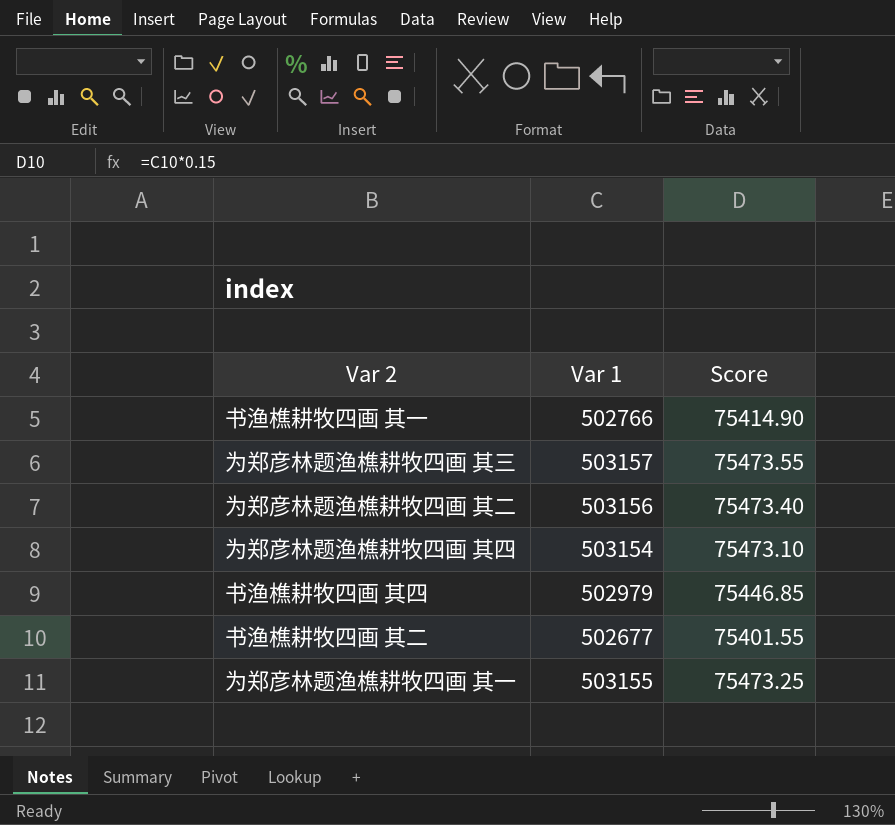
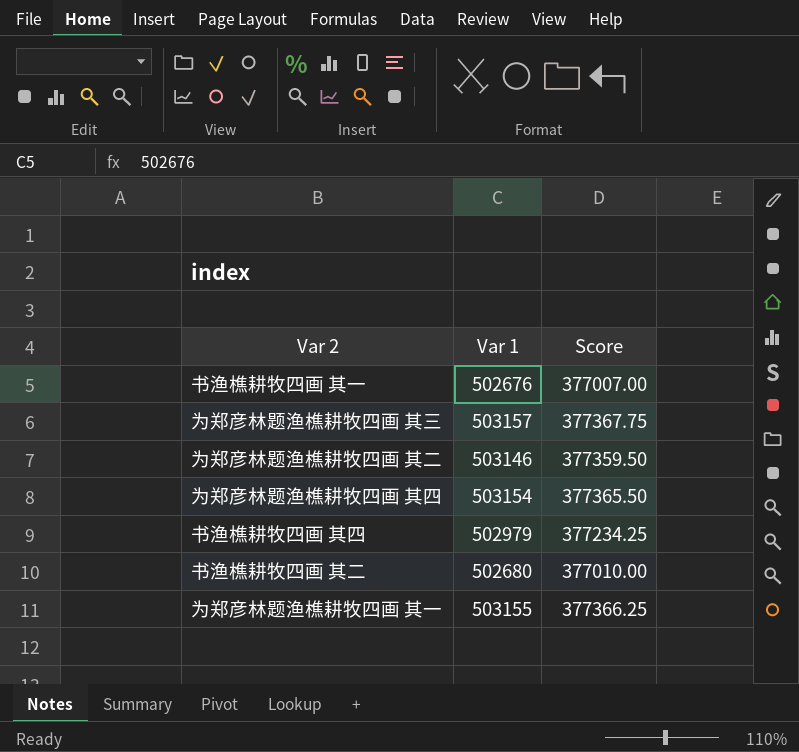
column Score | formula: [Var 1] * 0.15 -> [Var 1] * 0.75
书渔樵耕牧四画 其一 | Var 1: 502766 -> 502676
为郑彦林题渔樵耕牧四画 其二 | Var 1: 503156 -> 503146
书渔樵耕牧四画 其二 | Var 1: 502677 -> 502680

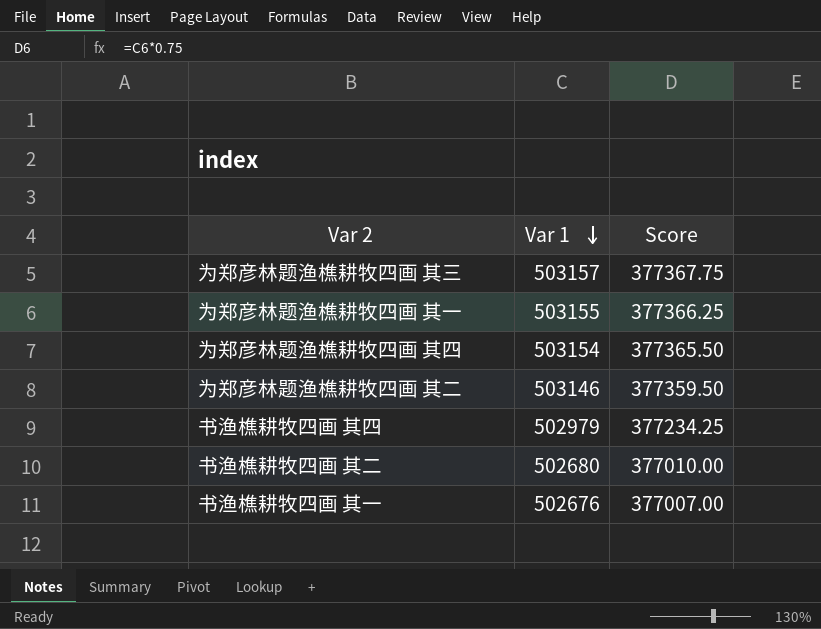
row order: none -> Var 1 descending

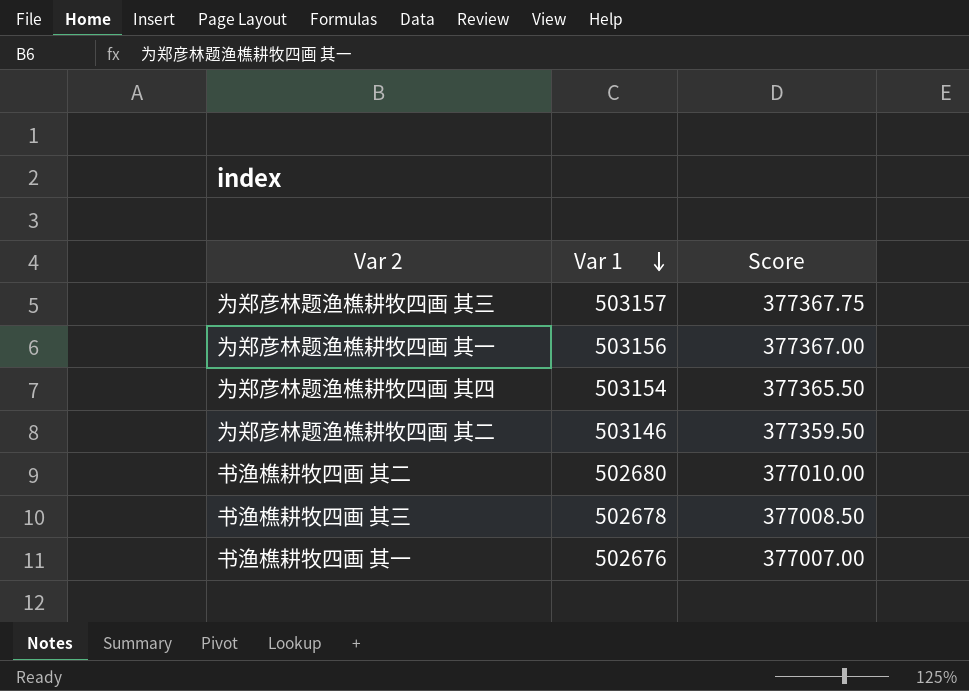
row 书渔樵耕牧四画 其四: 502979 | 377234.25 -> none
为郑彦林题渔樵耕牧四画 其一 | Var 1: 503155 -> 503156
为郑彦林题渔樵耕牧四画 其一 | Score: 377366.25 -> 377367.00
row 书渔樵耕牧四画 其三: none -> 502678 | 377008.50

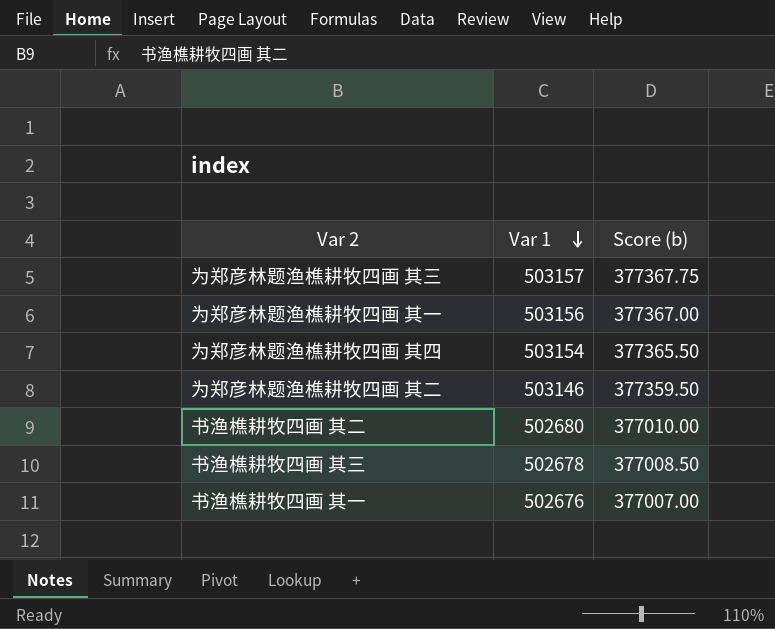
column name: Score -> Score (b)

